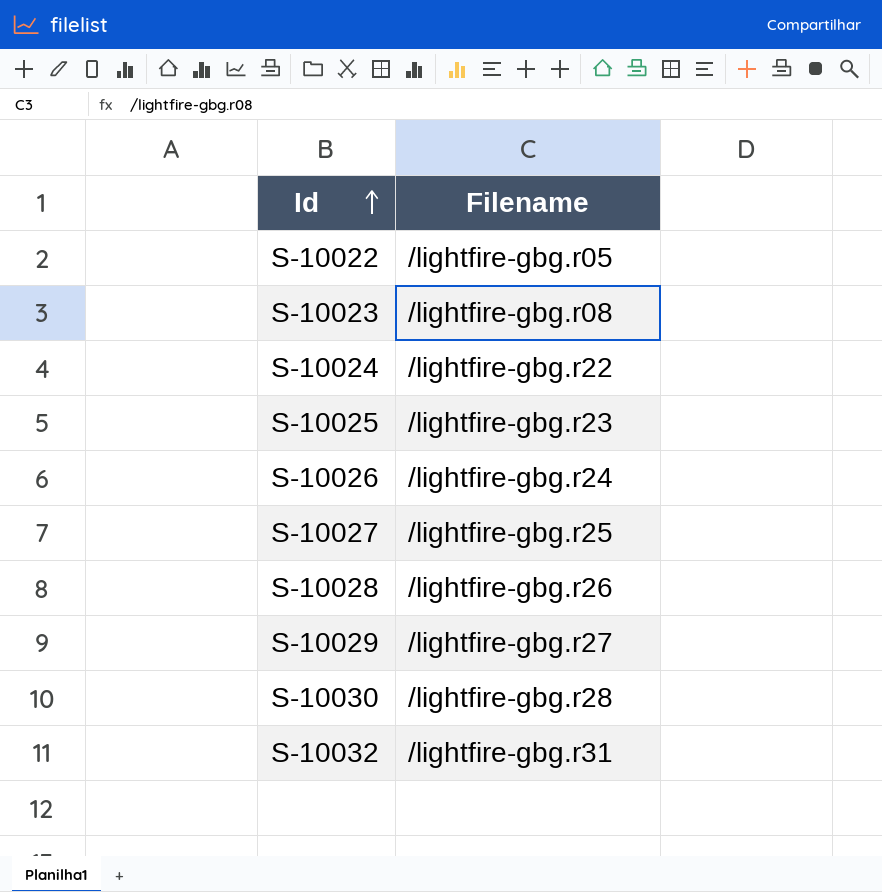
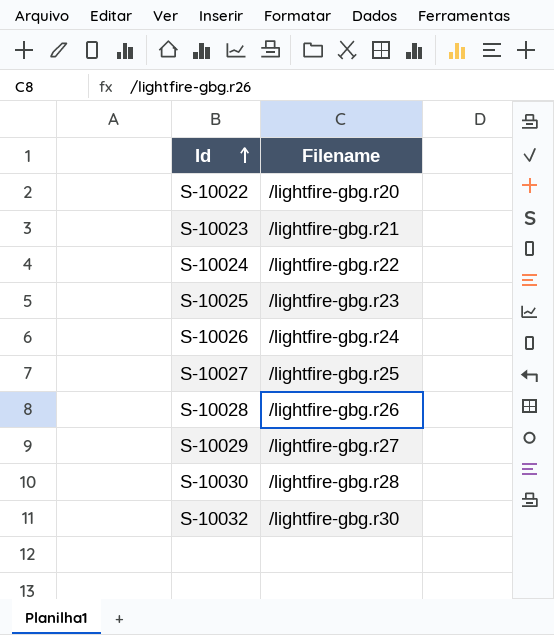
S-10022 | Filename: /lightfire-gbg.r05 -> /lightfire-gbg.r20
S-10023 | Filename: /lightfire-gbg.r08 -> /lightfire-gbg.r21
S-10032 | Filename: /lightfire-gbg.r31 -> /lightfire-gbg.r30

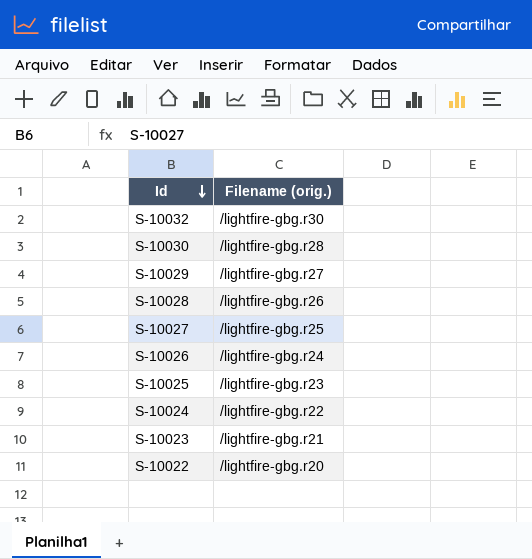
row order: Id ascending -> Id descending
column name: Filename -> Filename (orig.)

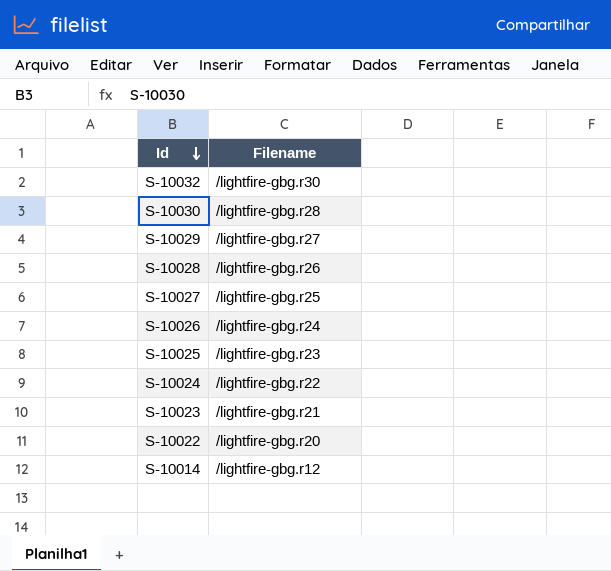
column name: Filename (orig.) -> Filename
row S-10014: none -> /lightfire-gbg.r12

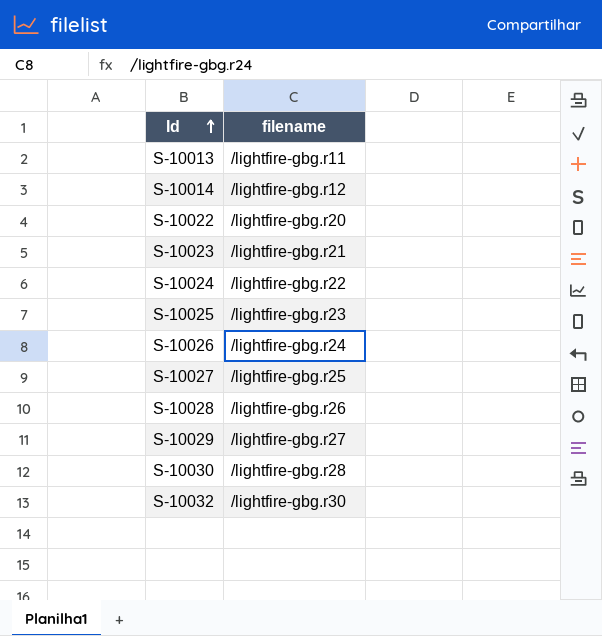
row order: Id descending -> Id ascending
column name: Filename -> filename
row S-10013: none -> /lightfire-gbg.r11

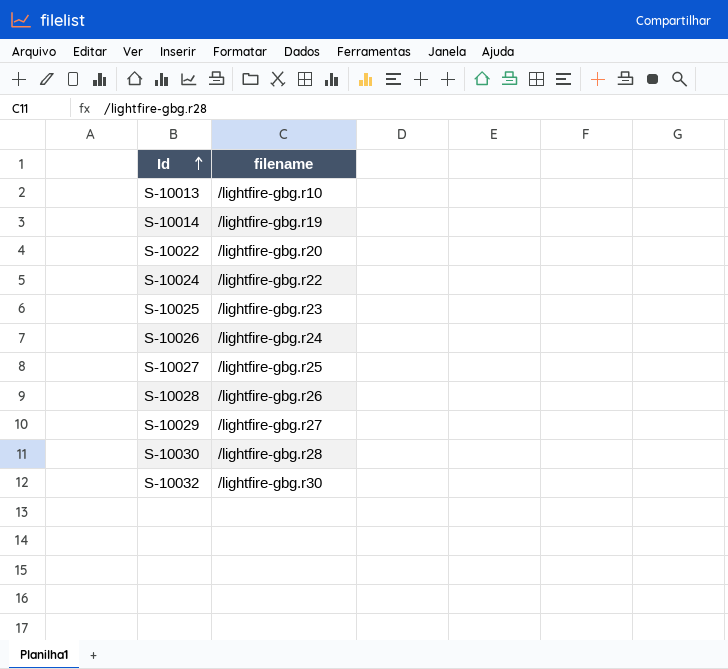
row S-10023: /lightfire-gbg.r21 -> none
S-10013 | filename: /lightfire-gbg.r11 -> /lightfire-gbg.r10
S-10014 | filename: /lightfire-gbg.r12 -> /lightfire-gbg.r19

